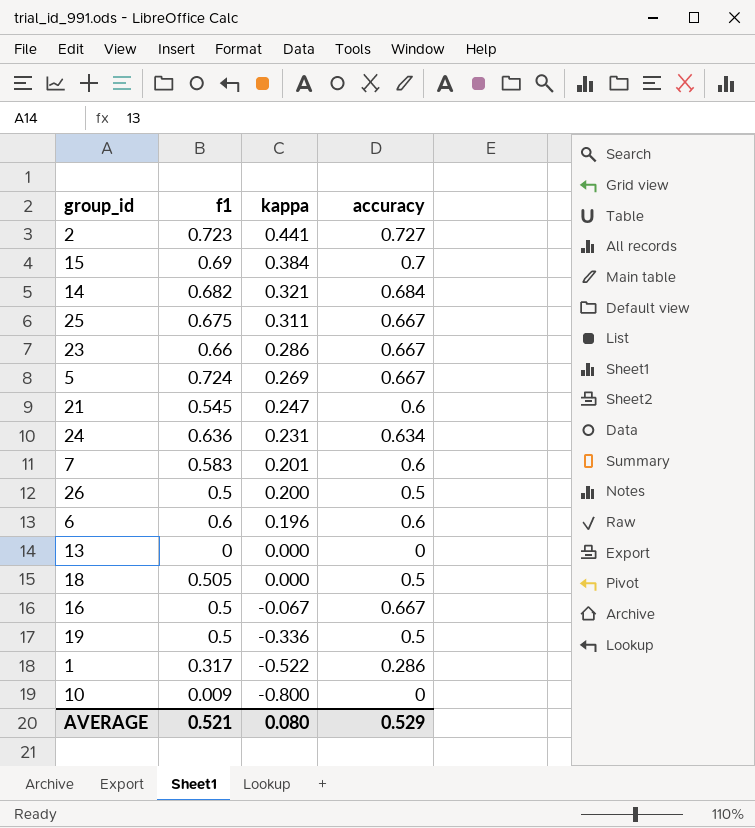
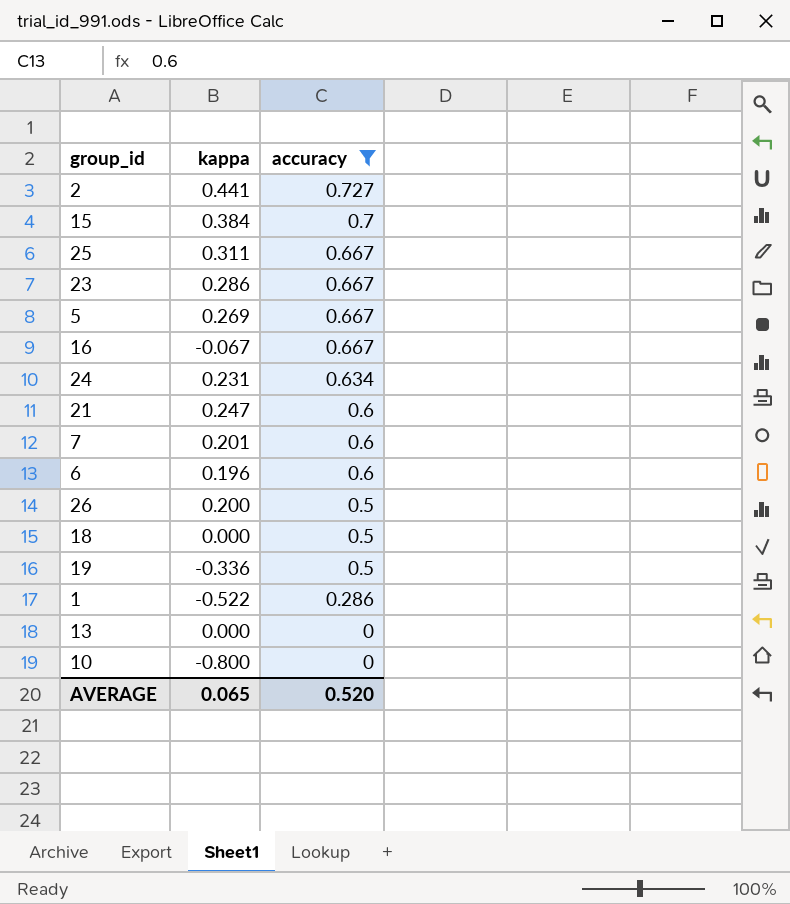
filter: none -> accuracy != 0.684
row order: kappa descending -> accuracy descending
column f1 | position: 2 -> none
AVERAGE | kappa: 0.080 -> 0.065
AVERAGE | accuracy: 0.529 -> 0.520

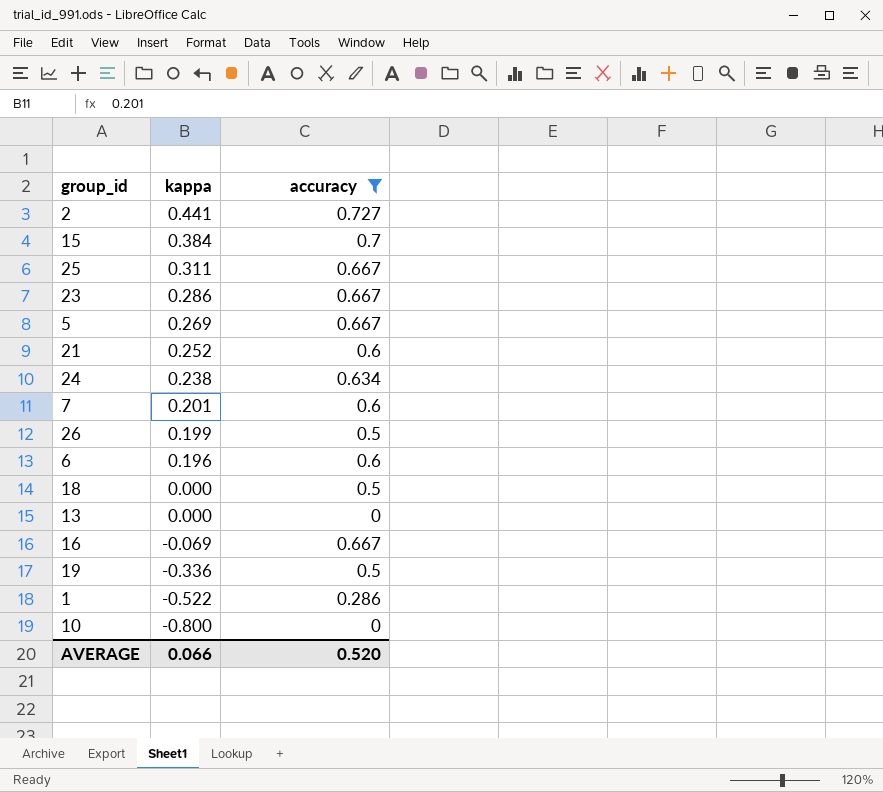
row order: accuracy descending -> kappa descending
21 | kappa: 0.247 -> 0.252
24 | kappa: 0.231 -> 0.238
26 | kappa: 0.200 -> 0.199
16 | kappa: -0.067 -> -0.069
AVERAGE | kappa: 0.065 -> 0.066

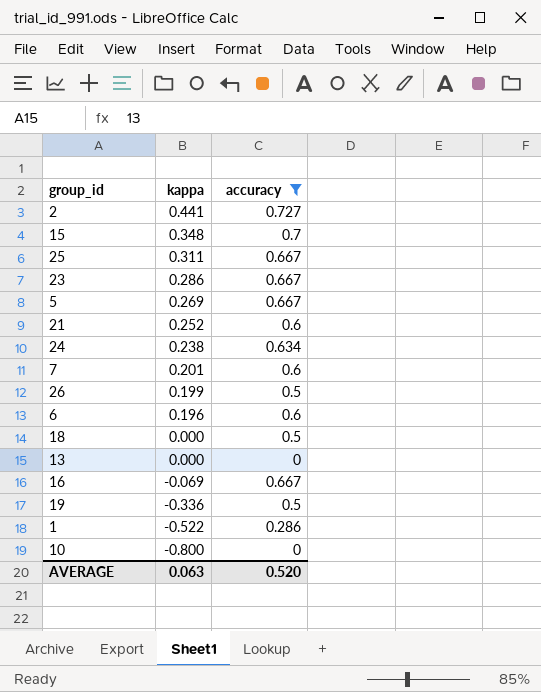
15 | kappa: 0.384 -> 0.348
AVERAGE | kappa: 0.066 -> 0.063

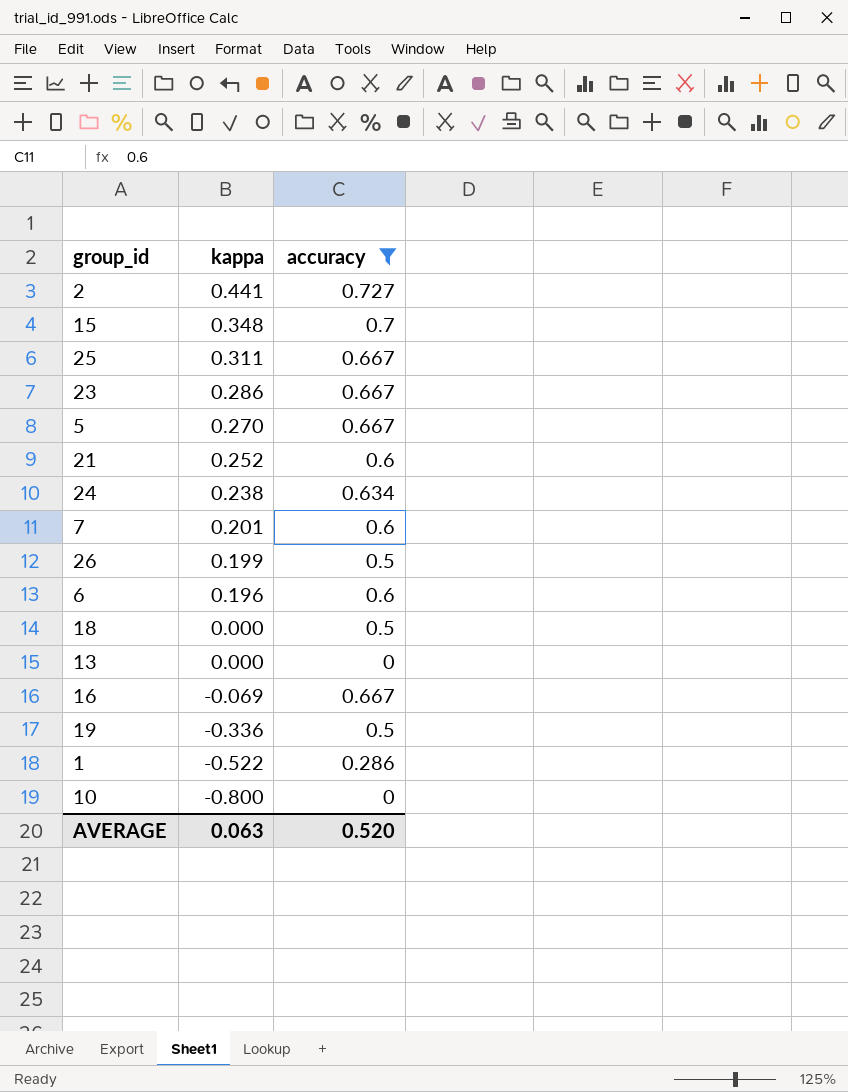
5 | kappa: 0.269 -> 0.270

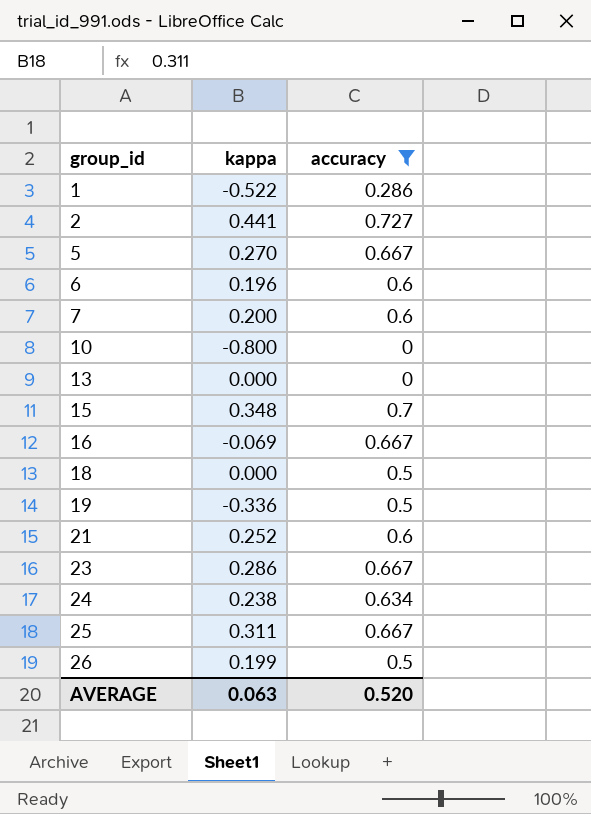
row order: kappa descending -> group_id ascending
7 | kappa: 0.201 -> 0.200

